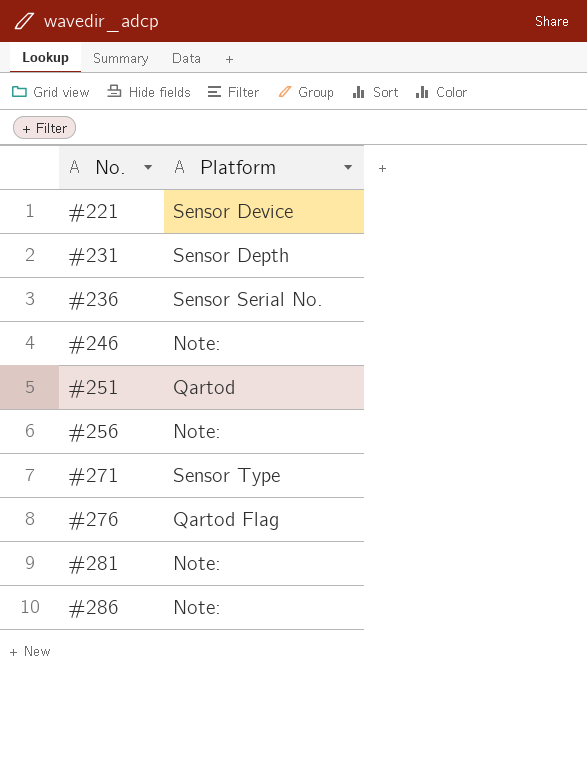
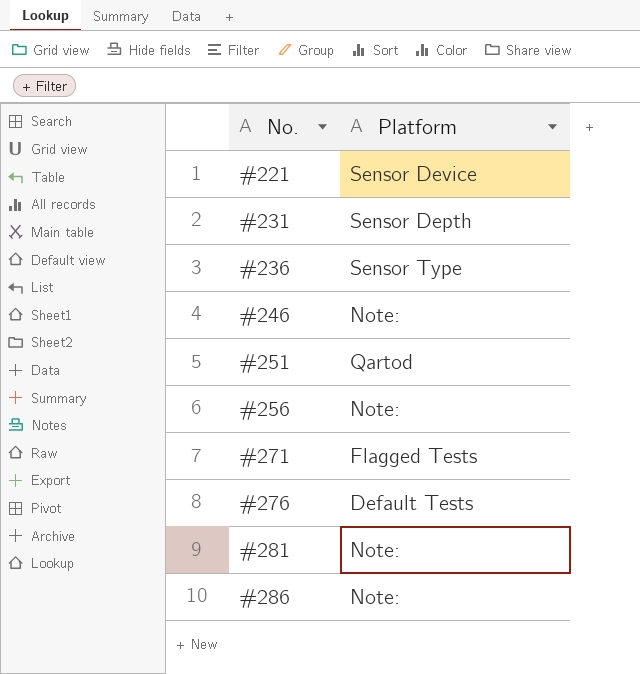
#236 | Platform: Sensor Serial No. -> Sensor Type
#271 | Platform: Sensor Type -> Flagged Tests
#276 | Platform: Qartod Flag -> Default Tests

